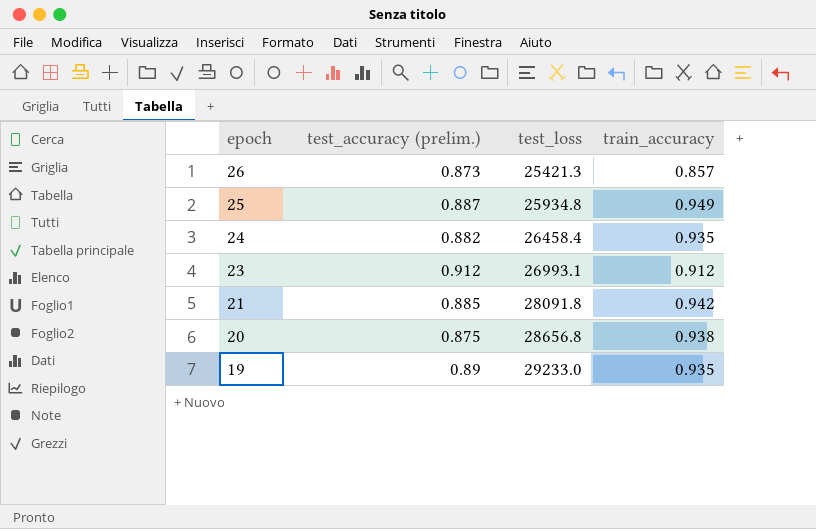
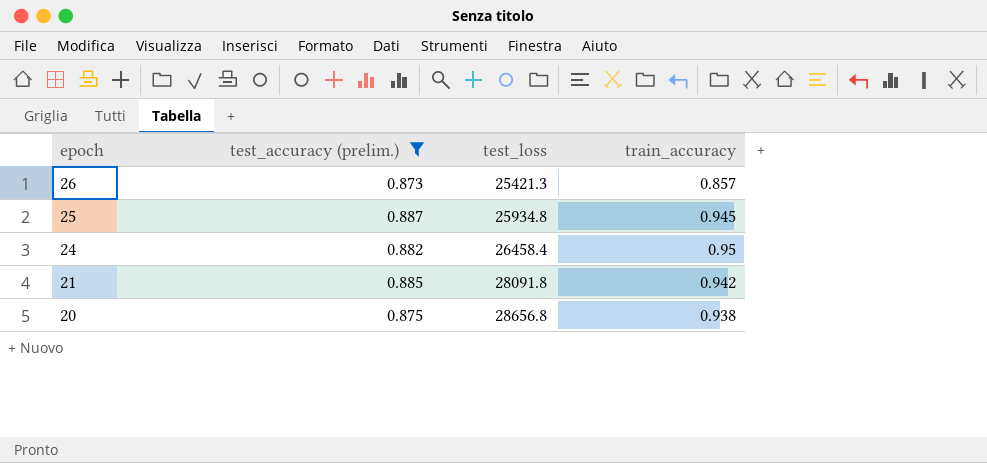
filter: none -> test_accuracy (prelim.) <= 0.887
25 | train_accuracy: 0.949 -> 0.945
24 | train_accuracy: 0.935 -> 0.95

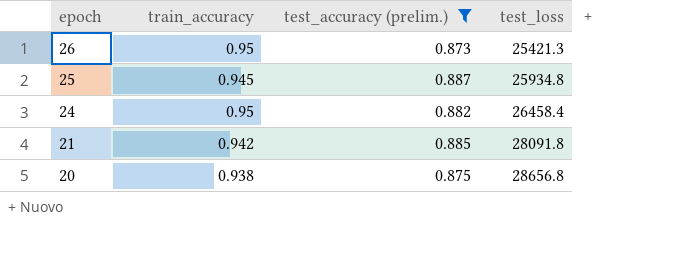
column train_accuracy | position: 4 -> 2
26 | train_accuracy: 0.857 -> 0.95

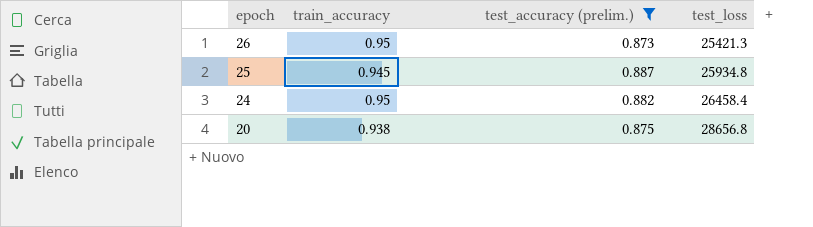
row 21: 0.942 | 0.885 | 28091.8 -> none

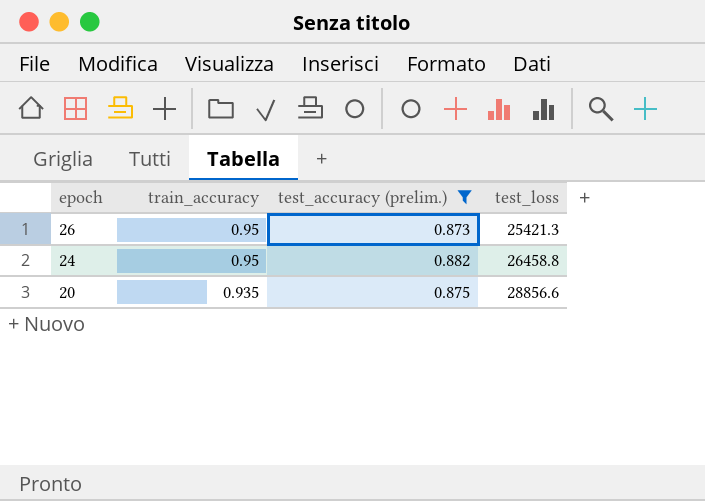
row 25: 0.945 | 0.887 | 25934.8 -> none
24 | test_loss: 26458.4 -> 26458.8
20 | train_accuracy: 0.938 -> 0.935
20 | test_loss: 28656.8 -> 28856.6

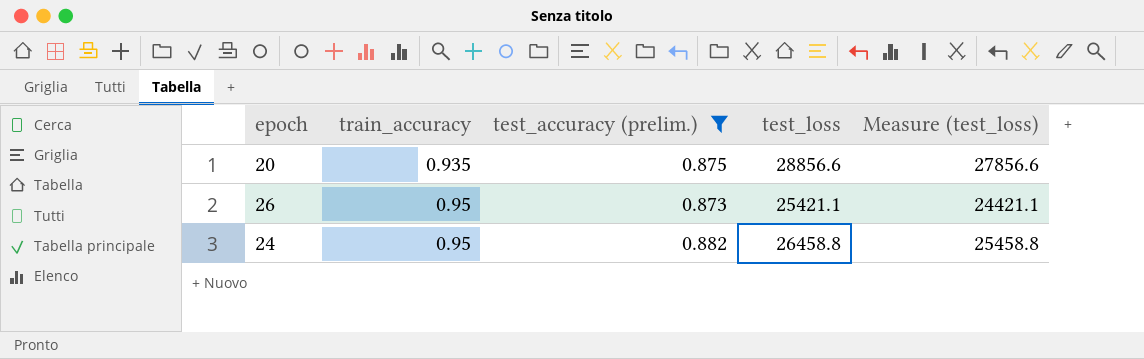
row order: epoch descending -> train_accuracy ascending
column Measure (test_loss) | formula: none -> [test_loss] - 1000
26 | test_loss: 25421.3 -> 25421.1

